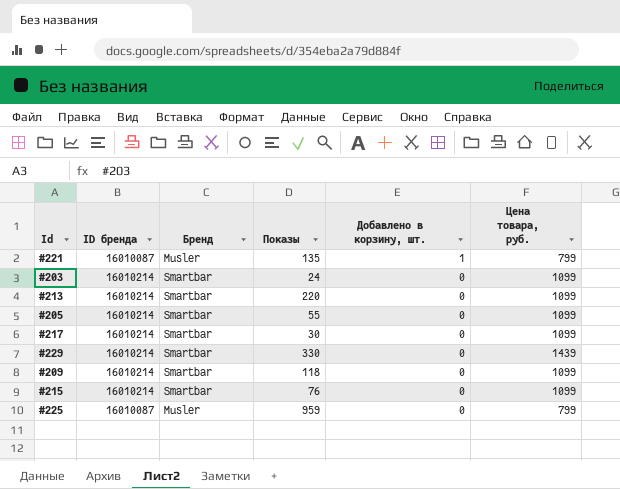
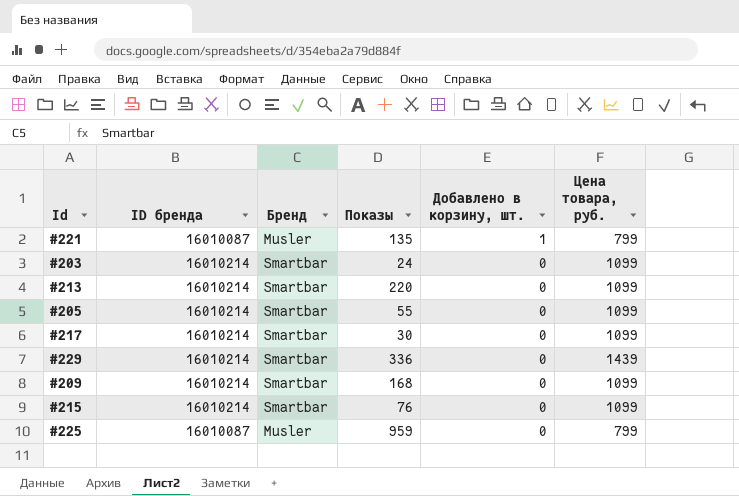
#229 | Показы: 330 -> 336
#209 | Показы: 118 -> 168

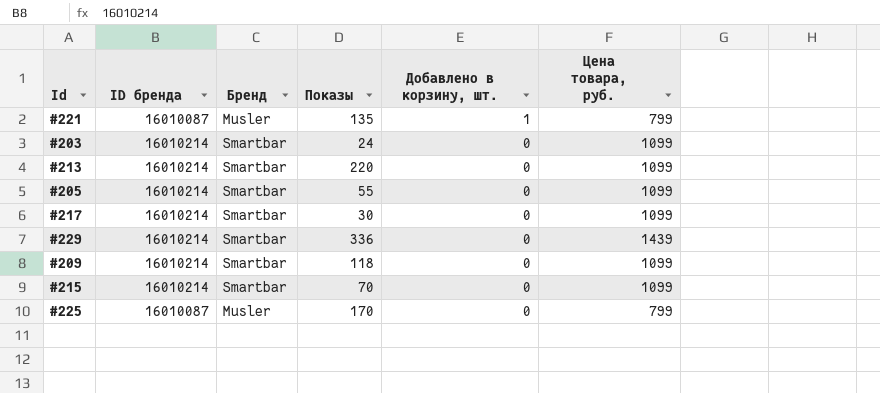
#209 | Показы: 168 -> 118
#215 | Показы: 76 -> 70
#225 | Показы: 959 -> 170

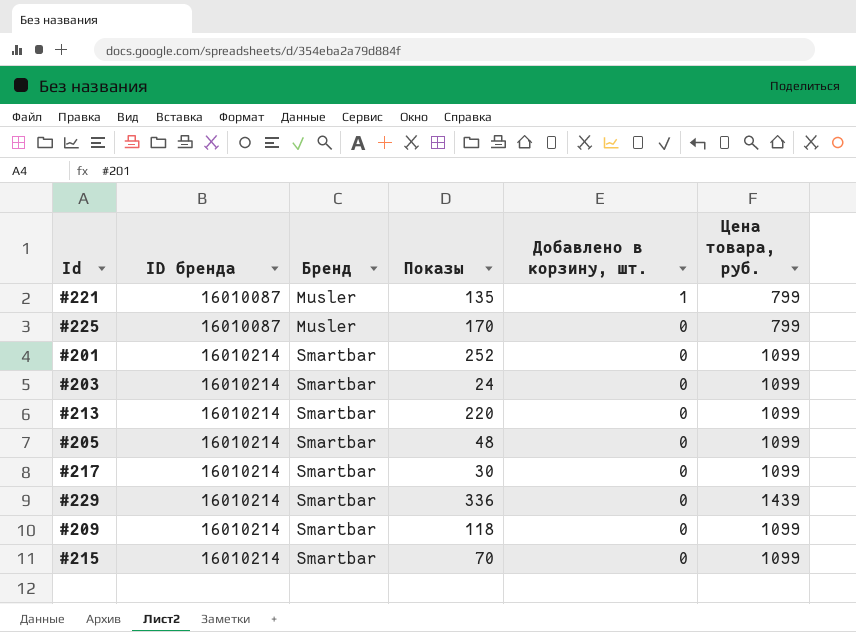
row order: Добавлено в корзину, шт. descending -> ID бренда ascending
row #201: none -> 16010214 | Smartbar | 252 | 0 | 1099
#205 | Показы: 55 -> 48

